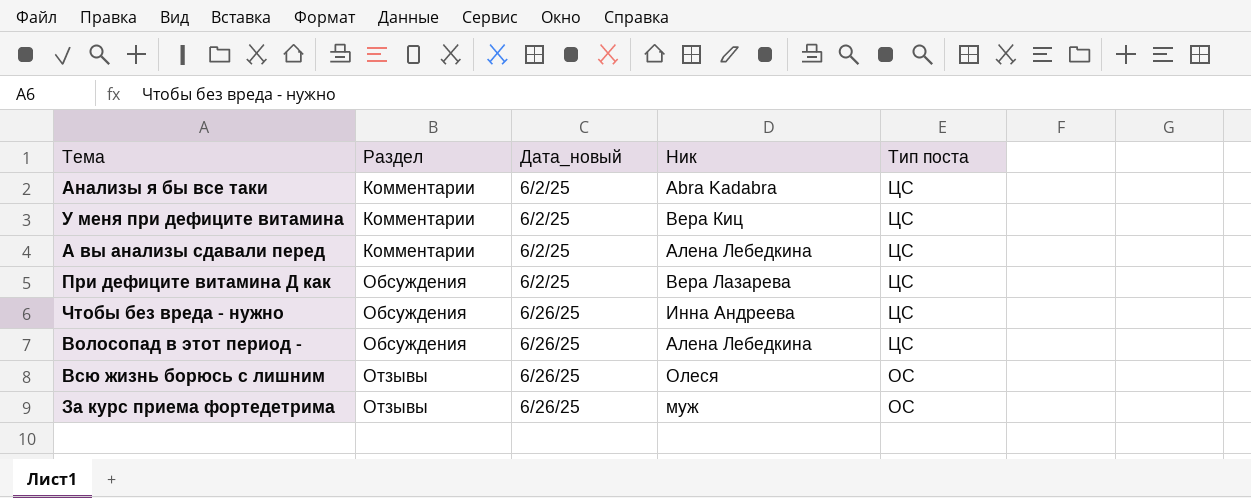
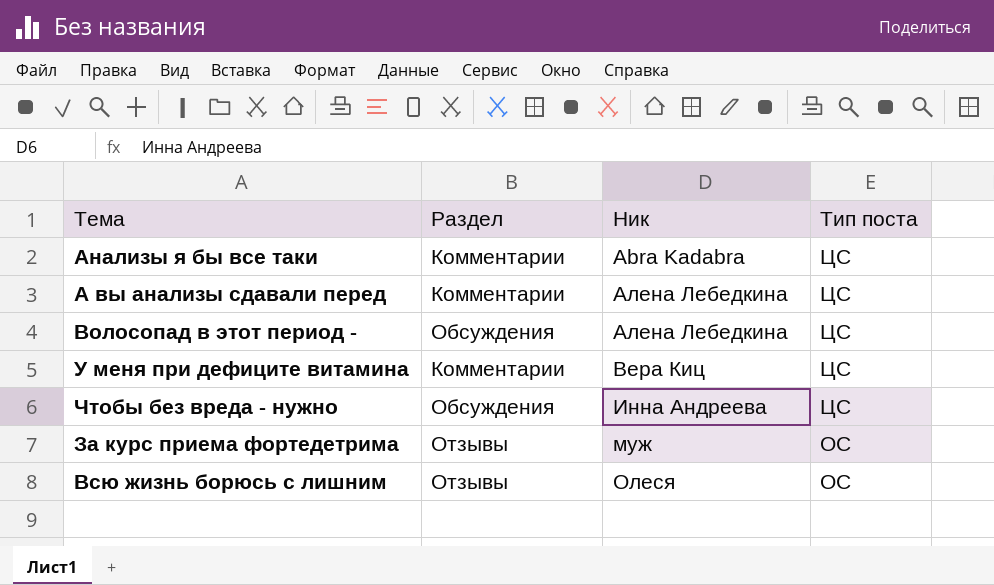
row order: Раздел ascending -> Ник ascending
column Дата_новый | position: 3 -> none
row При дефиците витамина Д как: Обсуждения | 6/2/25 | Вера Лазарева | ЦС -> none

